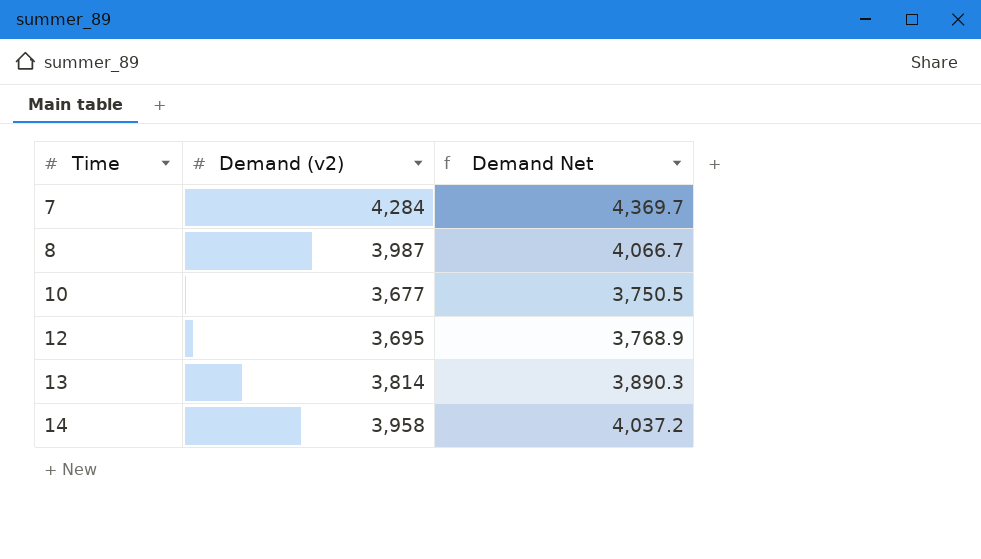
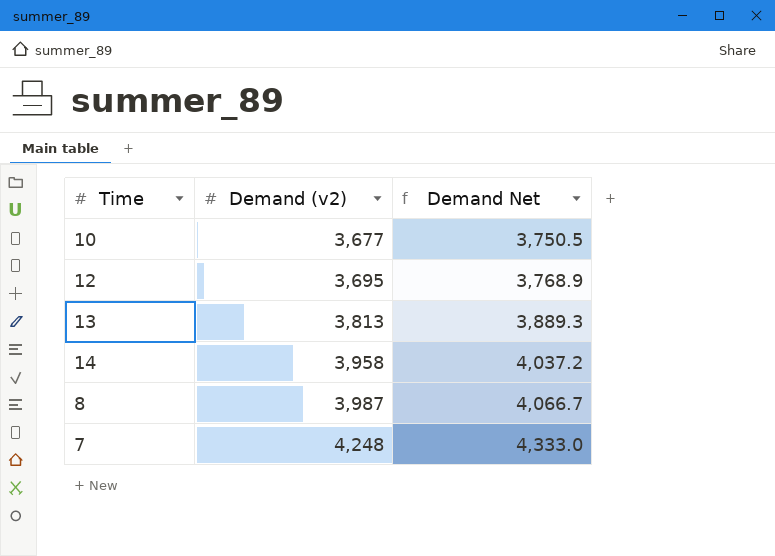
row order: Time ascending -> Demand (v2) ascending
13 | Demand (v2): 3,814 -> 3,813
13 | Demand Net: 3,890.3 -> 3,889.3
7 | Demand (v2): 4,284 -> 4,248
7 | Demand Net: 4,369.7 -> 4,333.0

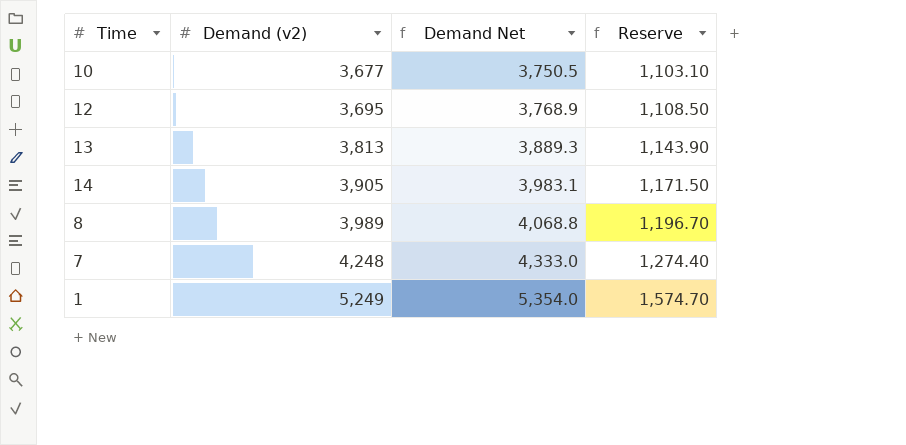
column Reserve | formula: none -> [Demand (v2)] * 0.3
14 | Demand (v2): 3,958 -> 3,905
14 | Demand Net: 4,037.2 -> 3,983.1
8 | Demand (v2): 3,987 -> 3,989
8 | Demand Net: 4,066.7 -> 4,068.8
row 1: none -> 5,249 | 5,354.0 | 1,574.70

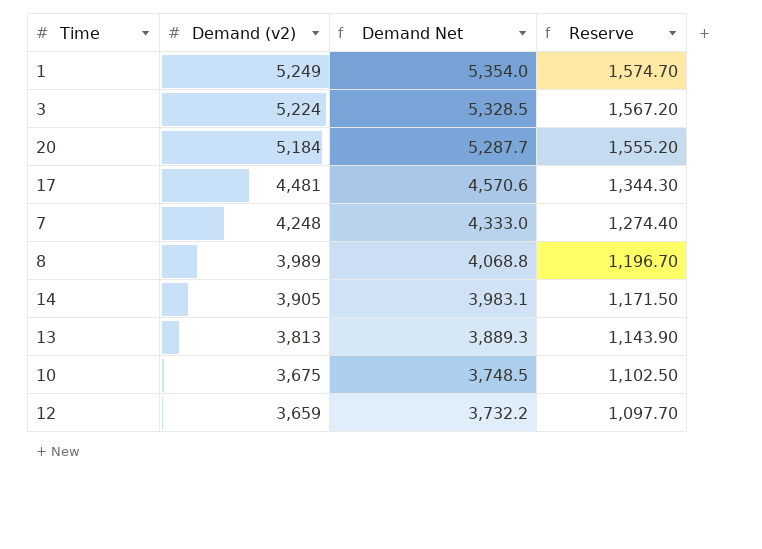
row order: Demand (v2) ascending -> Demand (v2) descending
row 3: none -> 5,224 | 5,328.5 | 1,567.20
row 20: none -> 5,184 | 5,287.7 | 1,555.20
row 17: none -> 4,481 | 4,570.6 | 1,344.30
10 | Demand (v2): 3,677 -> 3,675
10 | Demand Net: 3,750.5 -> 3,748.5
10 | Reserve: 1,103.10 -> 1,102.50
12 | Demand (v2): 3,695 -> 3,659
12 | Demand Net: 3,768.9 -> 3,732.2
12 | Reserve: 1,108.50 -> 1,097.70

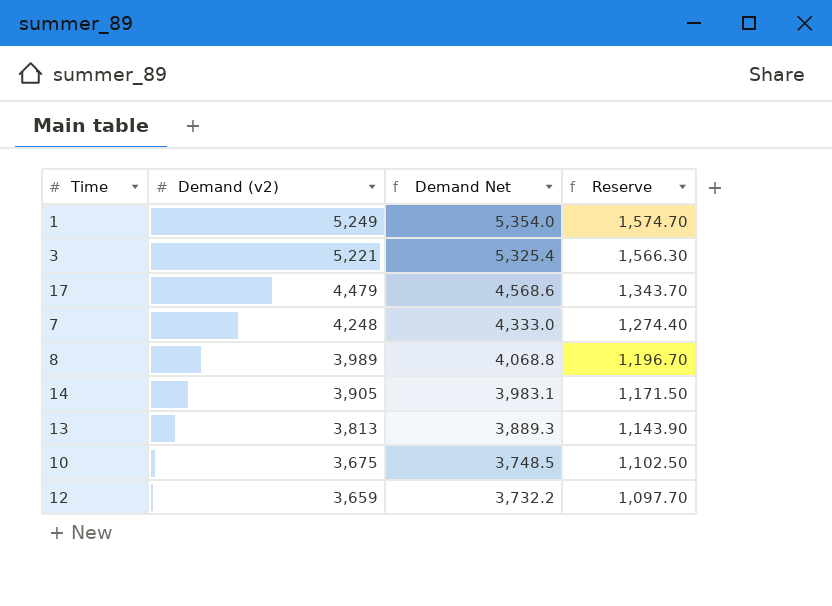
row 20: 5,184 | 5,287.7 | 1,555.20 -> none
3 | Demand (v2): 5,224 -> 5,221
3 | Demand Net: 5,328.5 -> 5,325.4
3 | Reserve: 1,567.20 -> 1,566.30
17 | Demand (v2): 4,481 -> 4,479
17 | Demand Net: 4,570.6 -> 4,568.6
17 | Reserve: 1,344.30 -> 1,343.70

